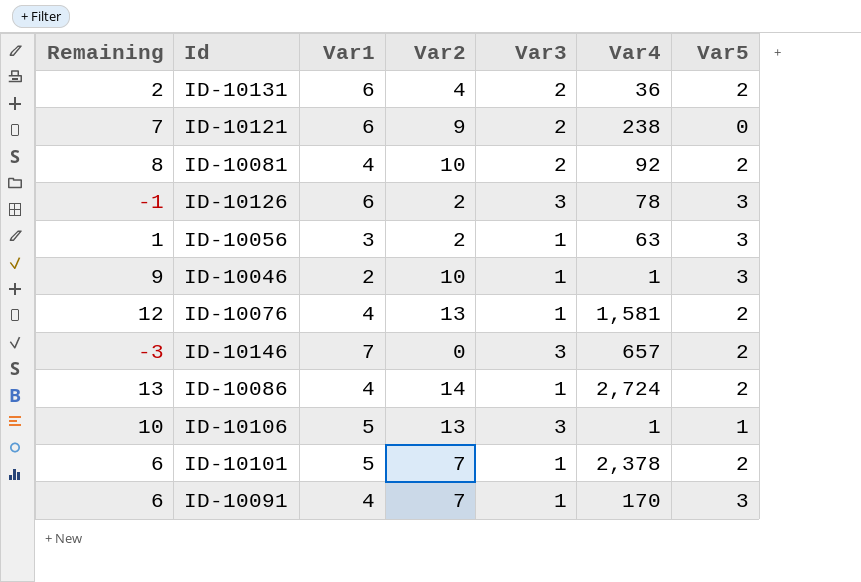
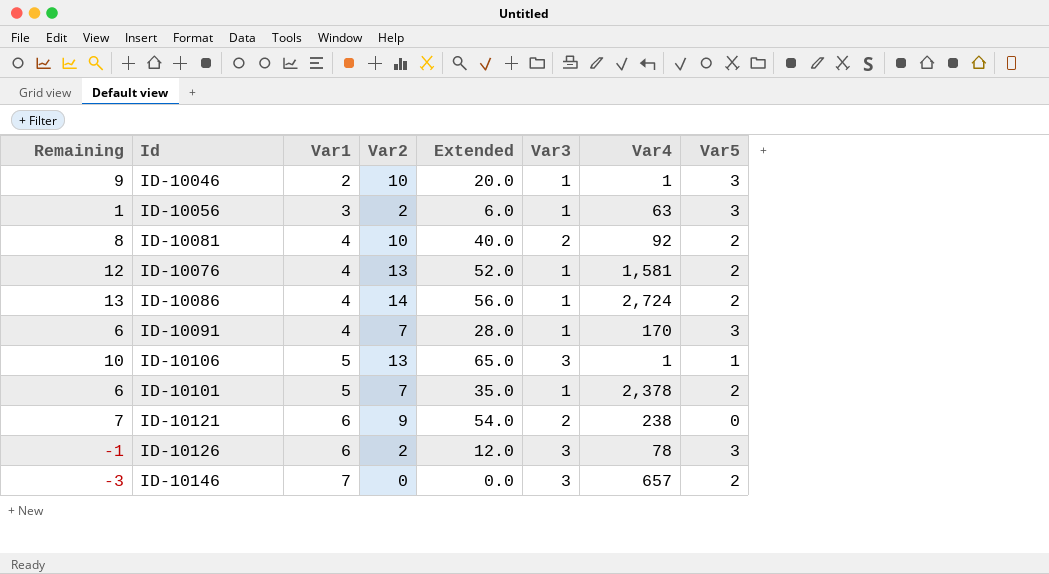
row order: none -> Var1 ascending
column Extended | formula: none -> [Var1] * [Var2]
row ID-10131: 2 | 6 | 4 | 2 | 36 | 2 -> none

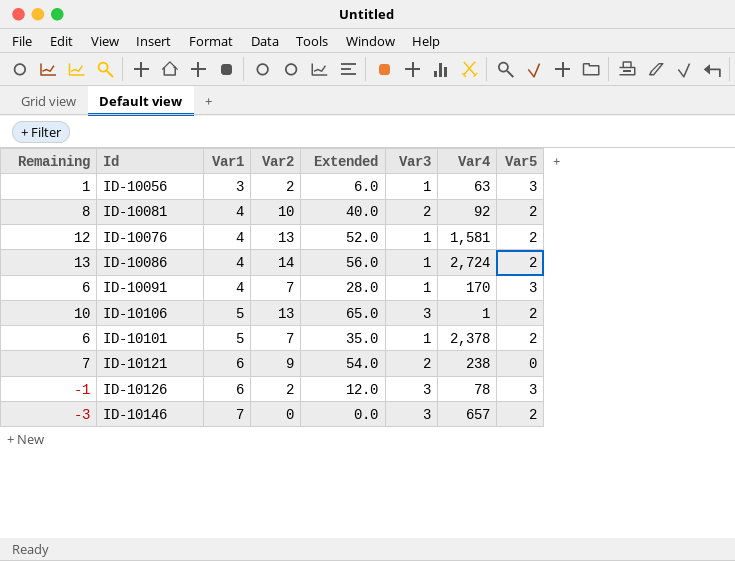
row ID-10046: 9 | 2 | 10 | 20.0 | 1 | 1 | 3 -> none
ID-10106 | Var5: 1 -> 2

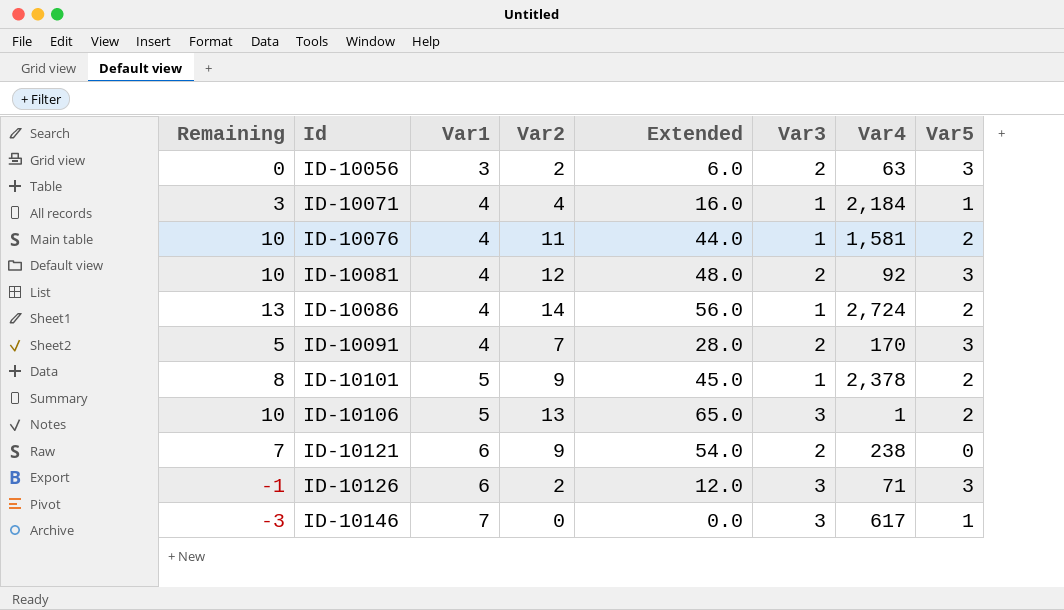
row order: Var1 ascending -> Id ascending
ID-10056 | Remaining: 1 -> 0
ID-10056 | Var3: 1 -> 2
row ID-10071: none -> 3 | 4 | 4 | 16.0 | 1 | 2,184 | 1
ID-10076 | Remaining: 12 -> 10
ID-10076 | Var2: 13 -> 11
ID-10076 | Extended: 52.0 -> 44.0
ID-10081 | Remaining: 8 -> 10
ID-10081 | Var2: 10 -> 12
ID-10081 | Extended: 40.0 -> 48.0
ID-10081 | Var5: 2 -> 3
ID-10091 | Remaining: 6 -> 5
ID-10091 | Var3: 1 -> 2
ID-10101 | Remaining: 6 -> 8
ID-10101 | Var2: 7 -> 9
ID-10101 | Extended: 35.0 -> 45.0
ID-10126 | Var4: 78 -> 71
ID-10146 | Var4: 657 -> 617
ID-10146 | Var5: 2 -> 1

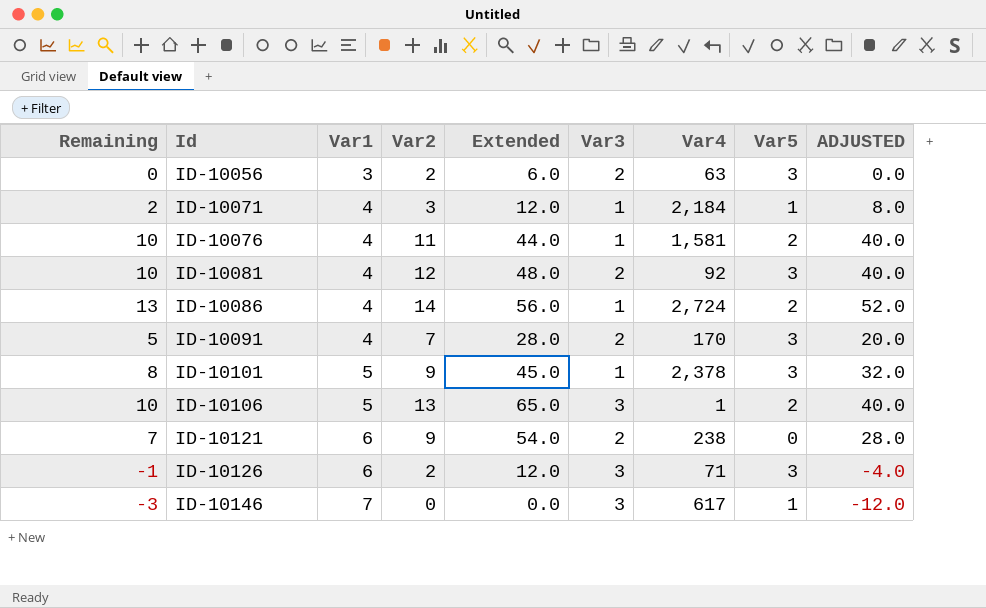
column ADJUSTED | formula: none -> [Remaining] * 4
ID-10071 | Remaining: 3 -> 2
ID-10071 | Var2: 4 -> 3
ID-10071 | Extended: 16.0 -> 12.0
ID-10101 | Var5: 2 -> 3

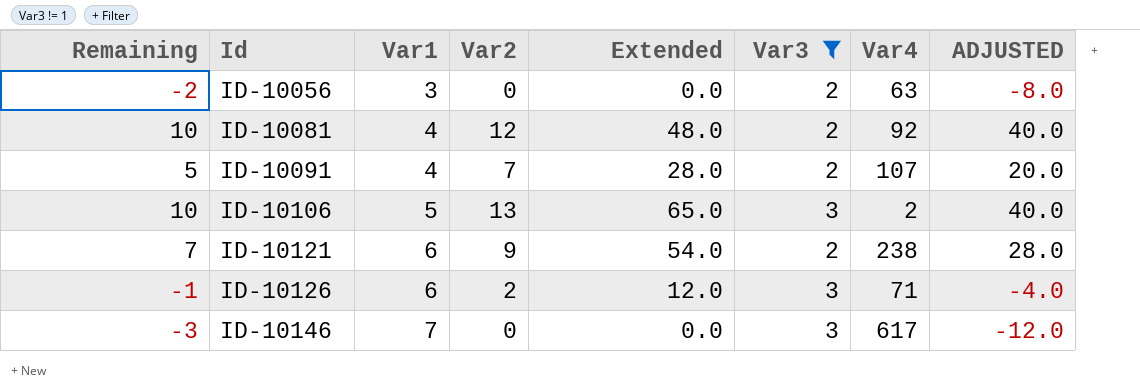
filter: none -> Var3 != 1
column Var5 | position: 8 -> none
ID-10056 | Remaining: 0 -> -2
ID-10056 | Var2: 2 -> 0
ID-10056 | Extended: 6.0 -> 0.0
ID-10056 | ADJUSTED: 0.0 -> -8.0
ID-10091 | Var4: 170 -> 107
ID-10106 | Var4: 1 -> 2

